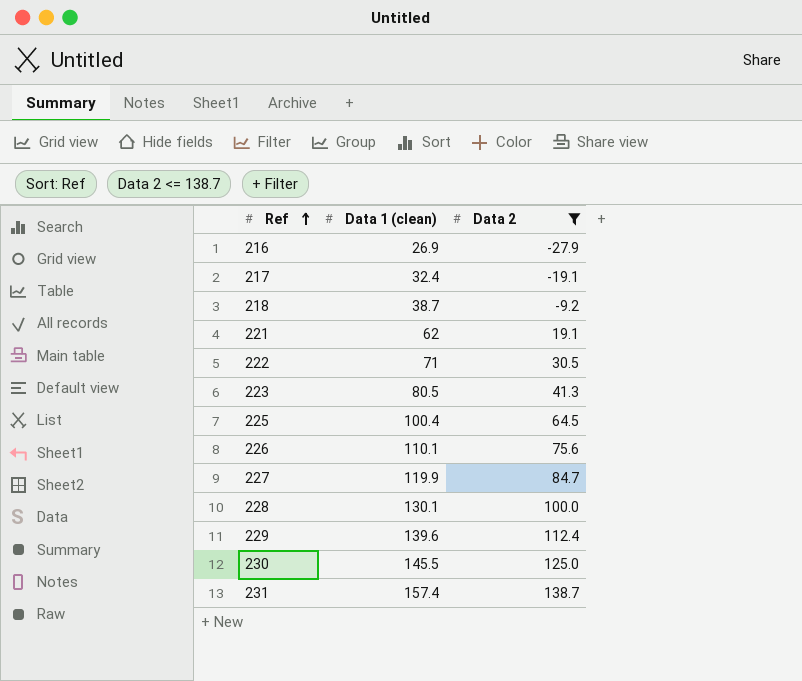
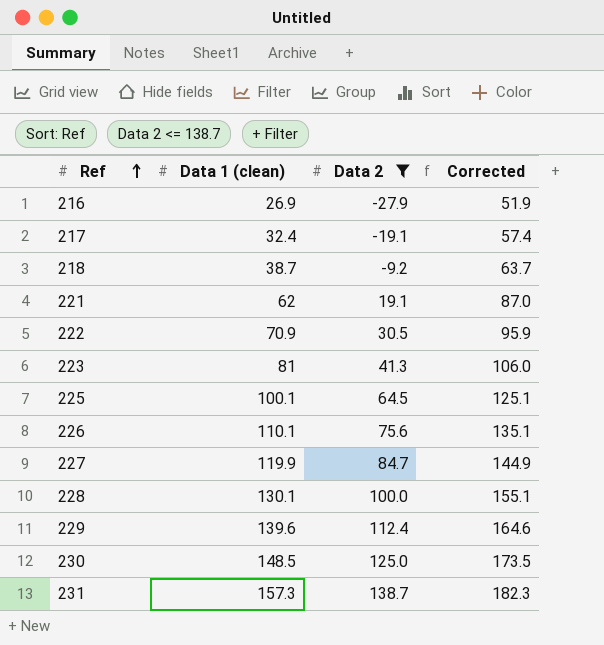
column Corrected | formula: none -> [Data 1 (clean)] + 25
222 | Data 1 (clean): 71 -> 70.9
223 | Data 1 (clean): 80.5 -> 81
225 | Data 1 (clean): 100.4 -> 100.1
230 | Data 1 (clean): 145.5 -> 148.5
231 | Data 1 (clean): 157.4 -> 157.3

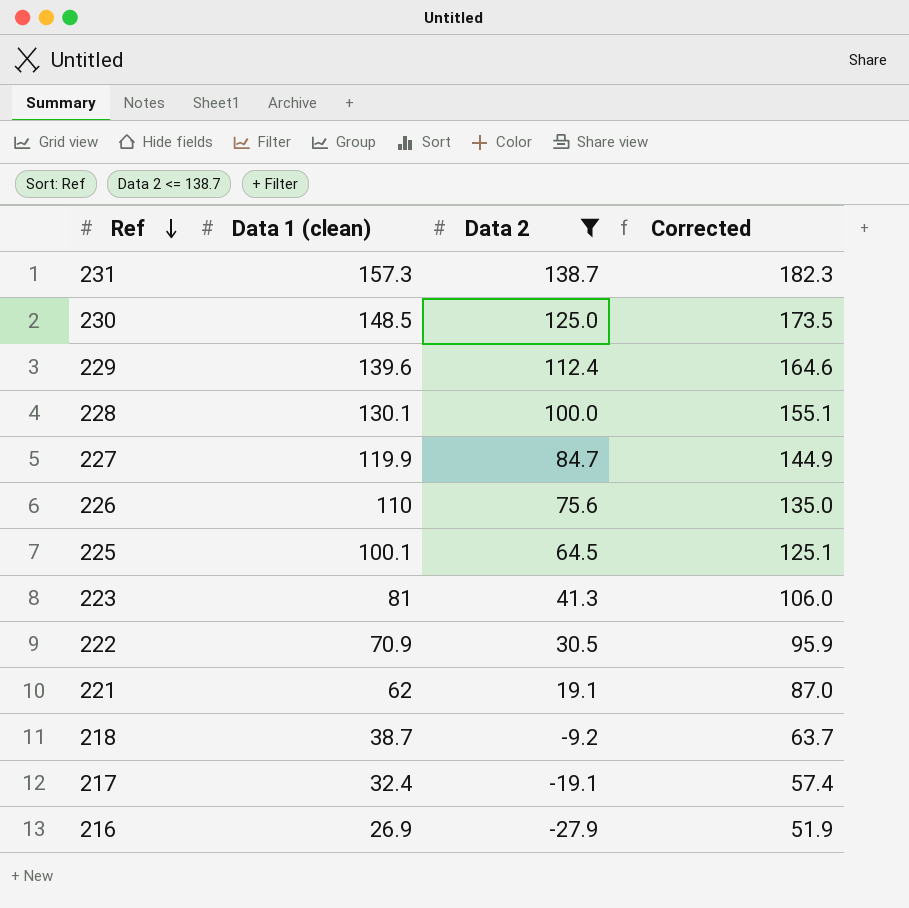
row order: Ref ascending -> Ref descending
226 | Data 1 (clean): 110.1 -> 110
226 | Corrected: 135.1 -> 135.0

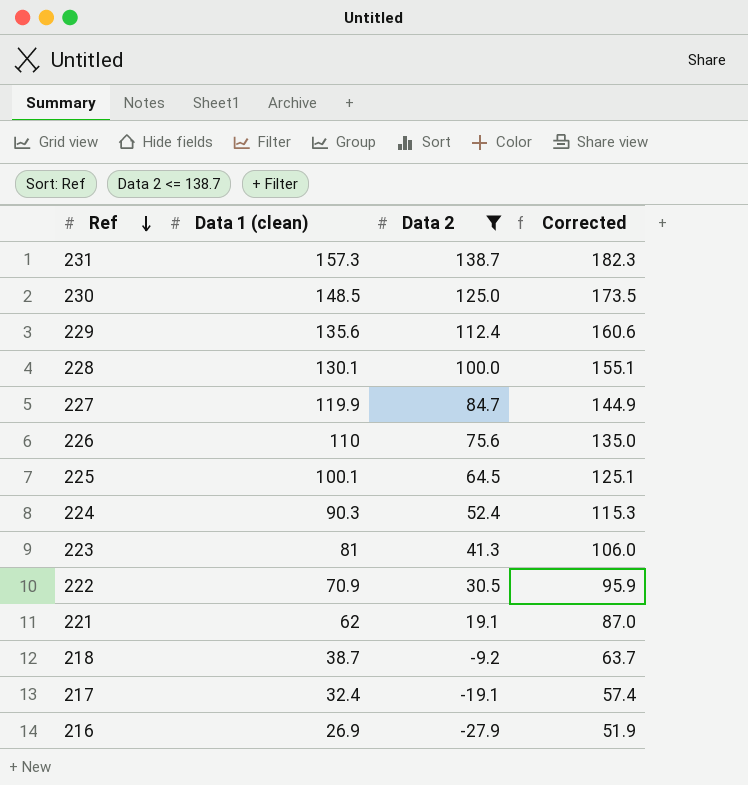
229 | Data 1 (clean): 139.6 -> 135.6
229 | Corrected: 164.6 -> 160.6
row 224: none -> 90.3 | 52.4 | 115.3

